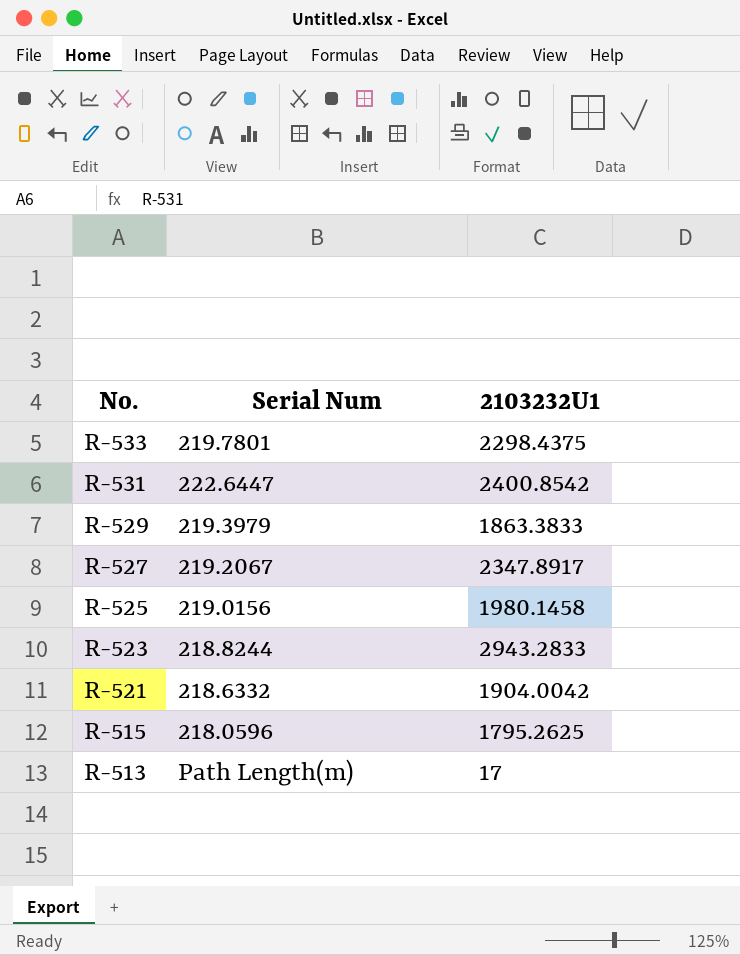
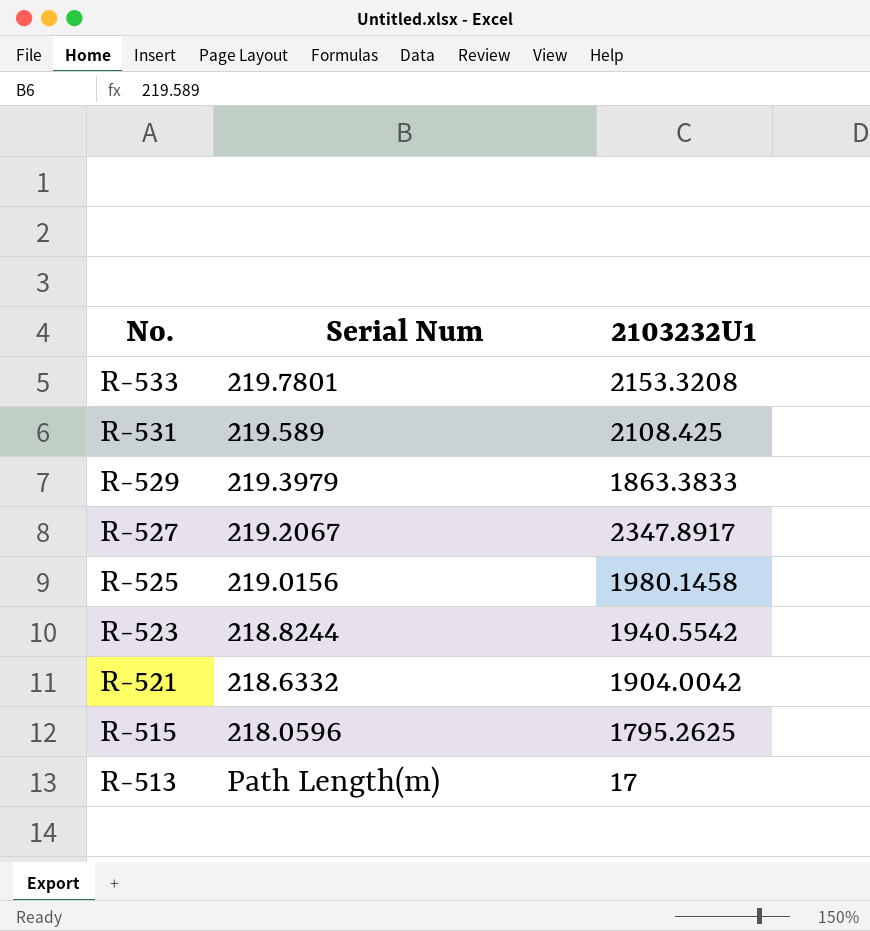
R-533 | 2103232U1: 2298.4375 -> 2153.3208
R-531 | Serial Num: 222.6447 -> 219.589
R-531 | 2103232U1: 2400.8542 -> 2108.425
R-523 | 2103232U1: 2943.2833 -> 1940.5542

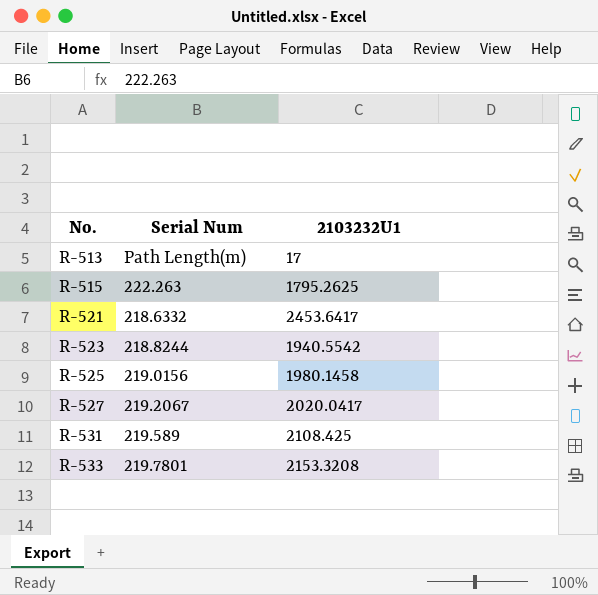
row order: No. descending -> No. ascending
row R-529: 219.3979 | 1863.3833 -> none
R-515 | Serial Num: 218.0596 -> 222.263
R-521 | 2103232U1: 1904.0042 -> 2453.6417
R-527 | 2103232U1: 2347.8917 -> 2020.0417

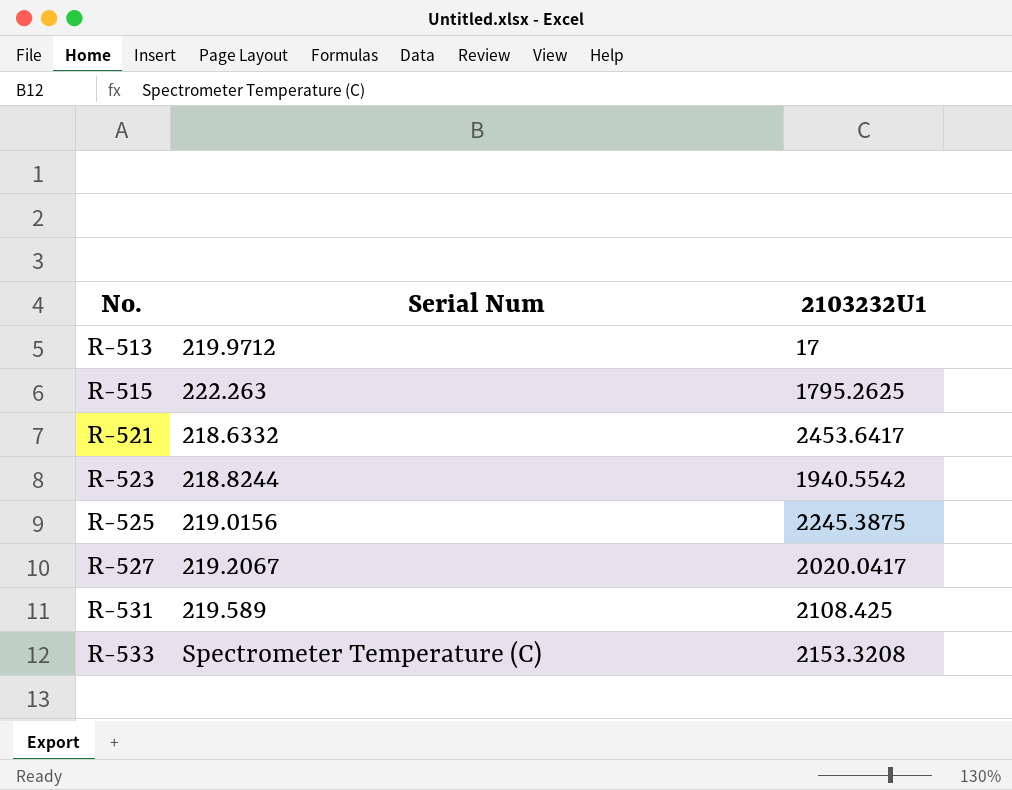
R-513 | Serial Num: Path Length(m) -> 219.9712
R-525 | 2103232U1: 1980.1458 -> 2245.3875
R-533 | Serial Num: 219.7801 -> Spectrometer Temperature (C)

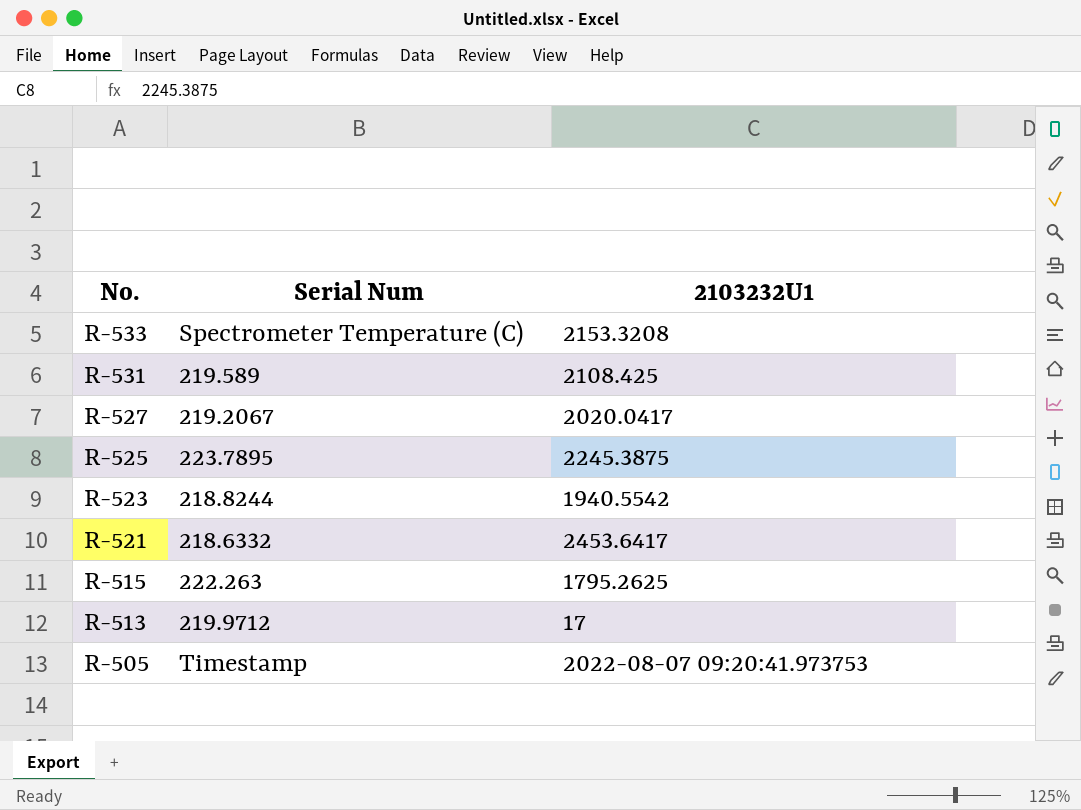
row order: No. ascending -> No. descending
R-525 | Serial Num: 219.0156 -> 223.7895
row R-505: none -> Timestamp | 2022-08-07 09:20:41.973753

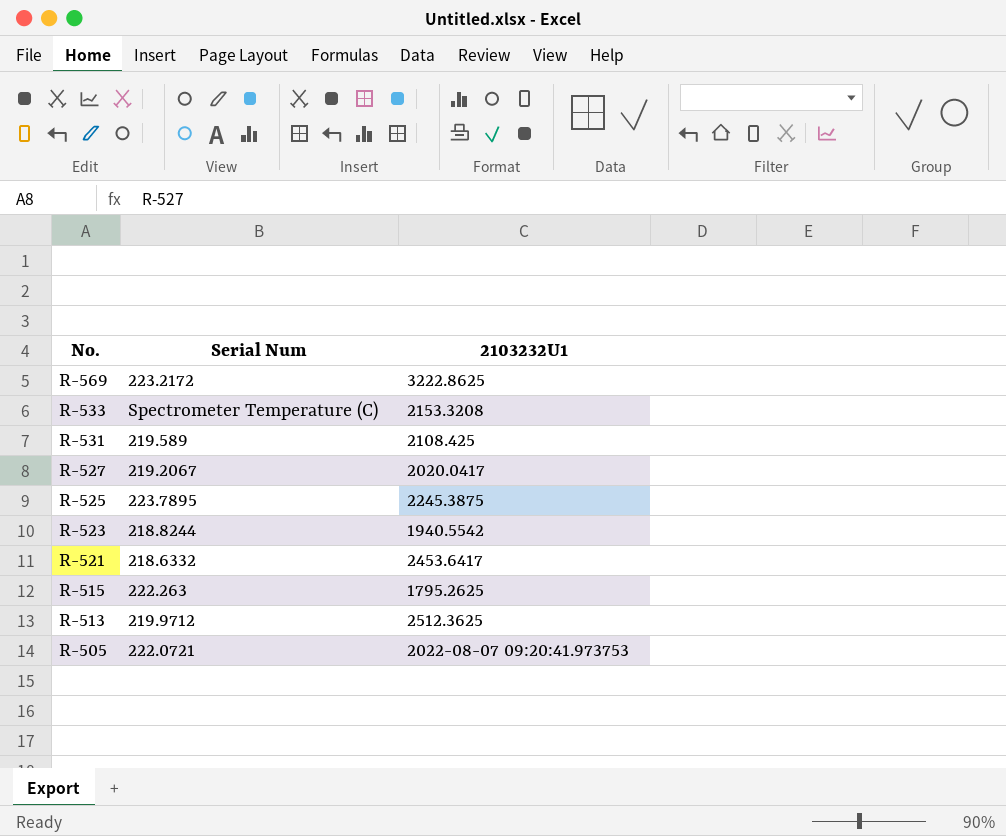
row R-569: none -> 223.2172 | 3222.8625
R-513 | 2103232U1: 17 -> 2512.3625
R-505 | Serial Num: Timestamp -> 222.0721

